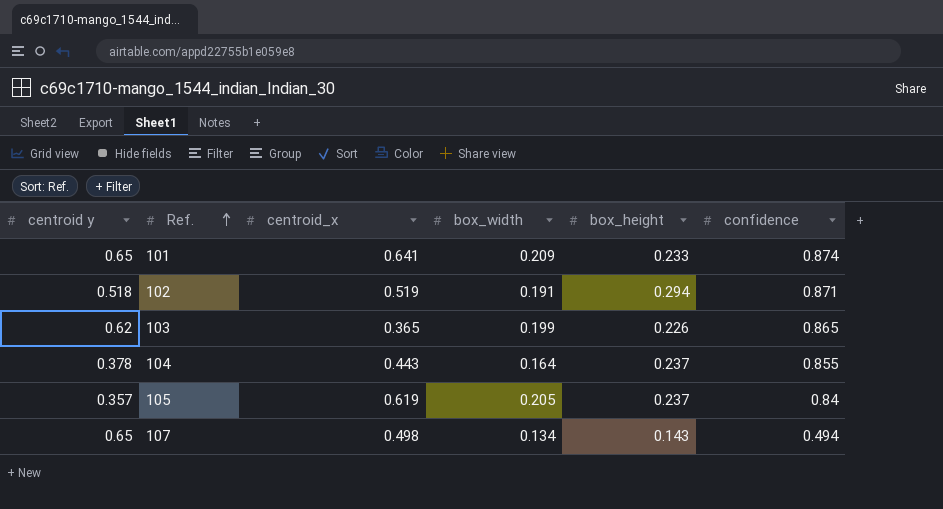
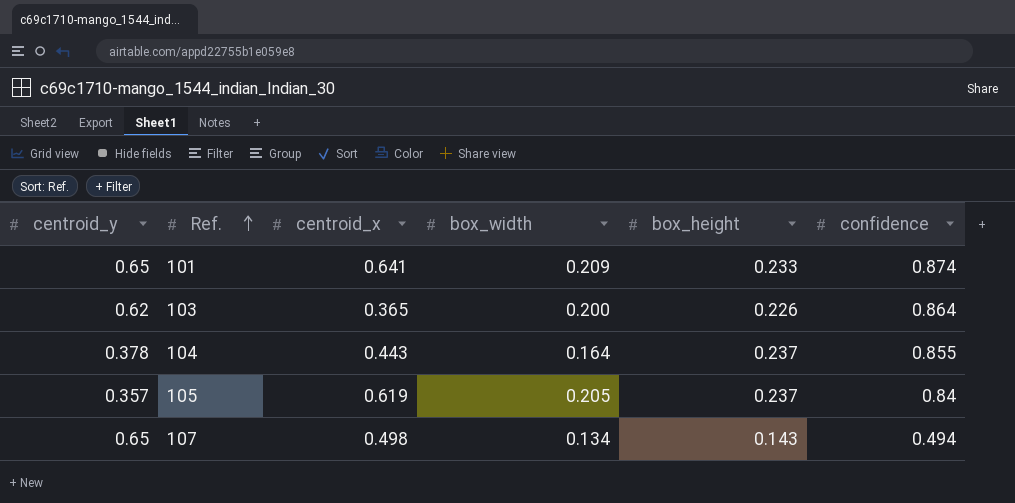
column name: centroid y -> centroid_y
row 102: 0.518 | 0.519 | 0.191 | 0.294 | 0.871 -> none
103 | box_width: 0.199 -> 0.200
103 | confidence: 0.865 -> 0.864

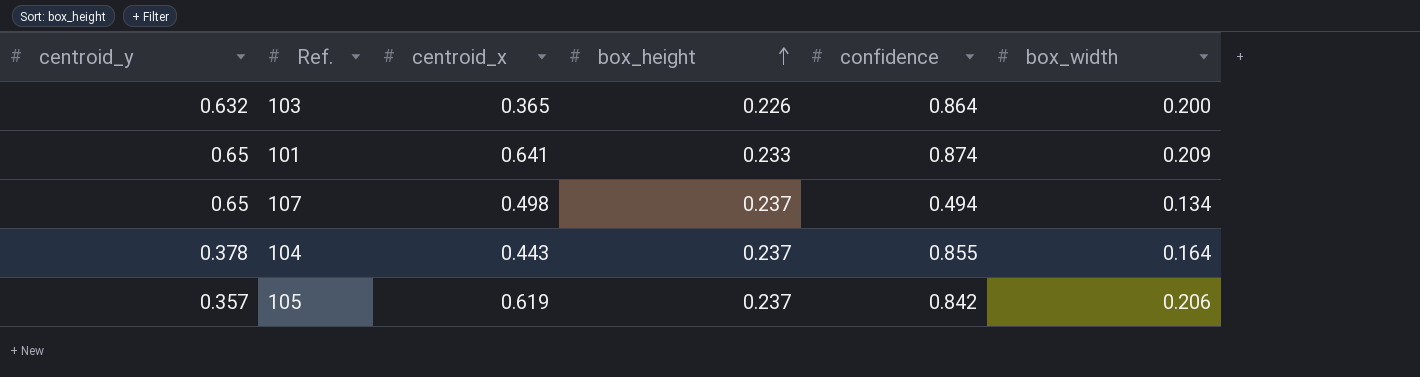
row order: Ref. ascending -> box_height ascending
column box_width | position: 4 -> 6
103 | centroid_y: 0.62 -> 0.632
107 | box_height: 0.143 -> 0.237
105 | confidence: 0.84 -> 0.842
105 | box_width: 0.205 -> 0.206

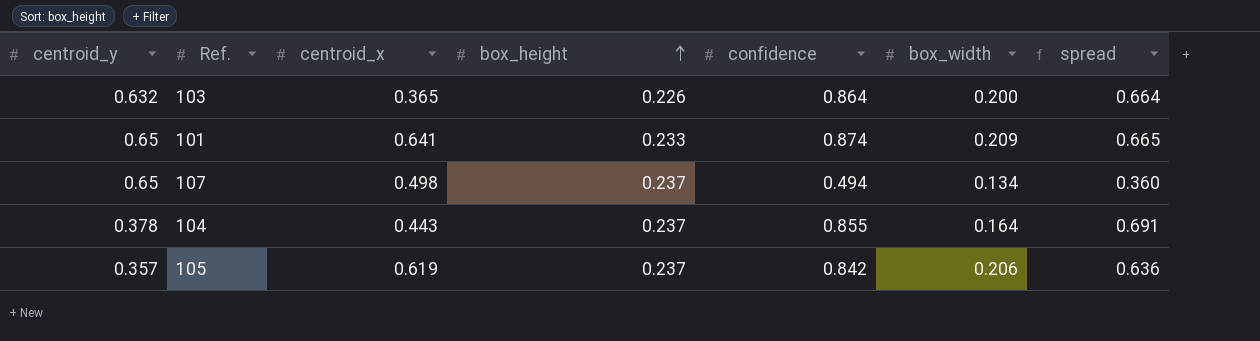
column spread | formula: none -> [confidence] - [box_width]

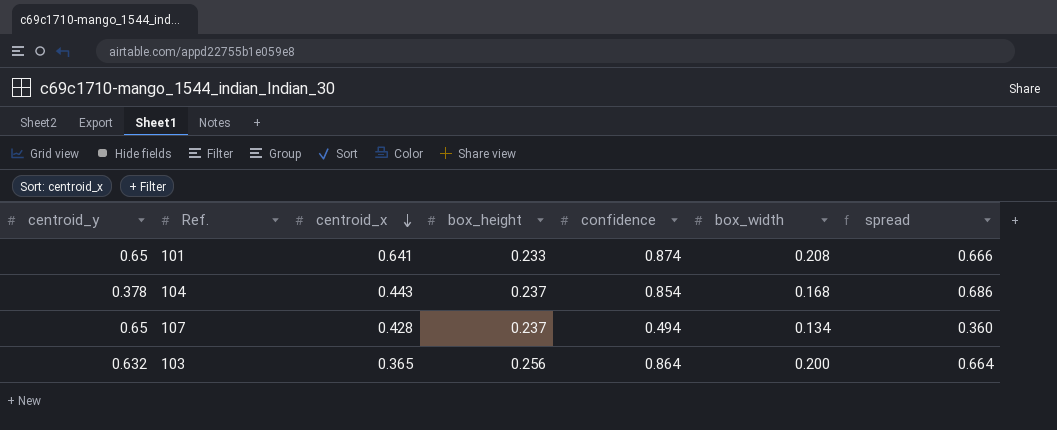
row order: box_height ascending -> centroid_x descending
row 105: 0.357 | 0.619 | 0.237 | 0.842 | 0.206 | 0.636 -> none
101 | box_width: 0.209 -> 0.208
101 | spread: 0.665 -> 0.666
104 | confidence: 0.855 -> 0.854
104 | box_width: 0.164 -> 0.168
104 | spread: 0.691 -> 0.686
107 | centroid_x: 0.498 -> 0.428
103 | box_height: 0.226 -> 0.256

